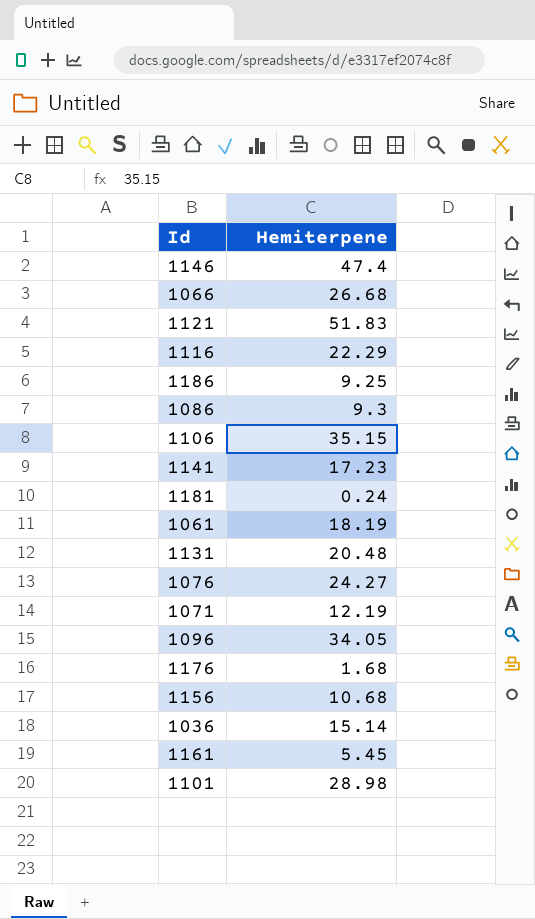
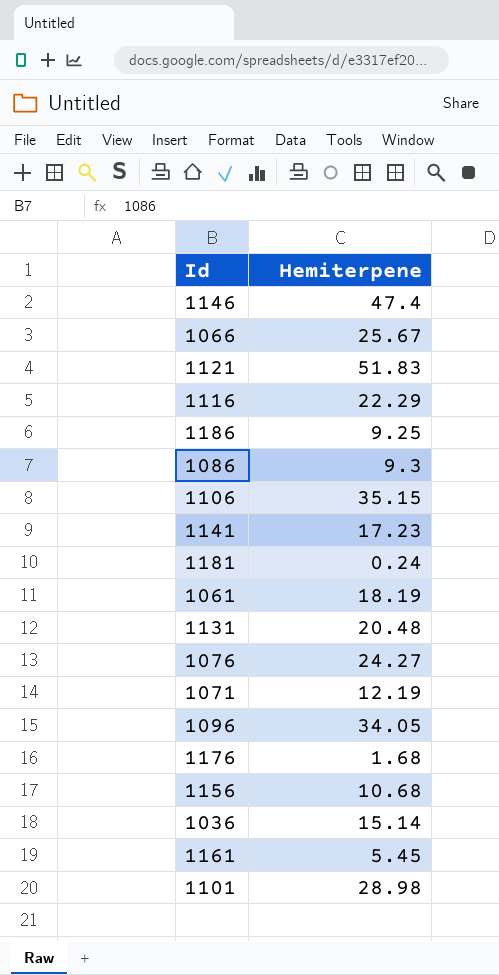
1066 | Hemiterpene: 26.68 -> 25.67

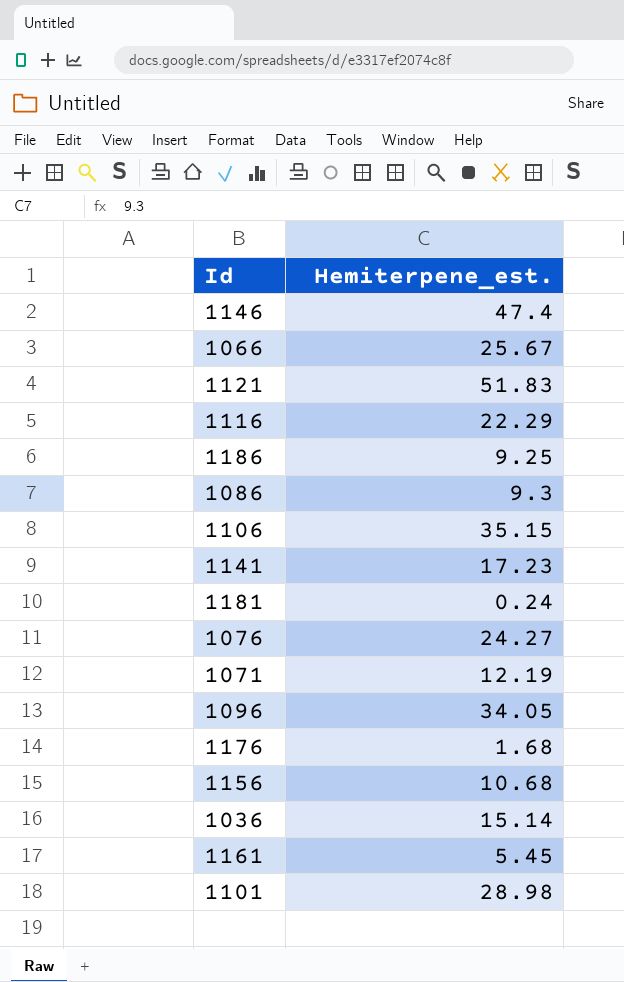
column name: Hemiterpene -> Hemiterpene_est.
row 1061: 18.19 -> none
row 1131: 20.48 -> none

